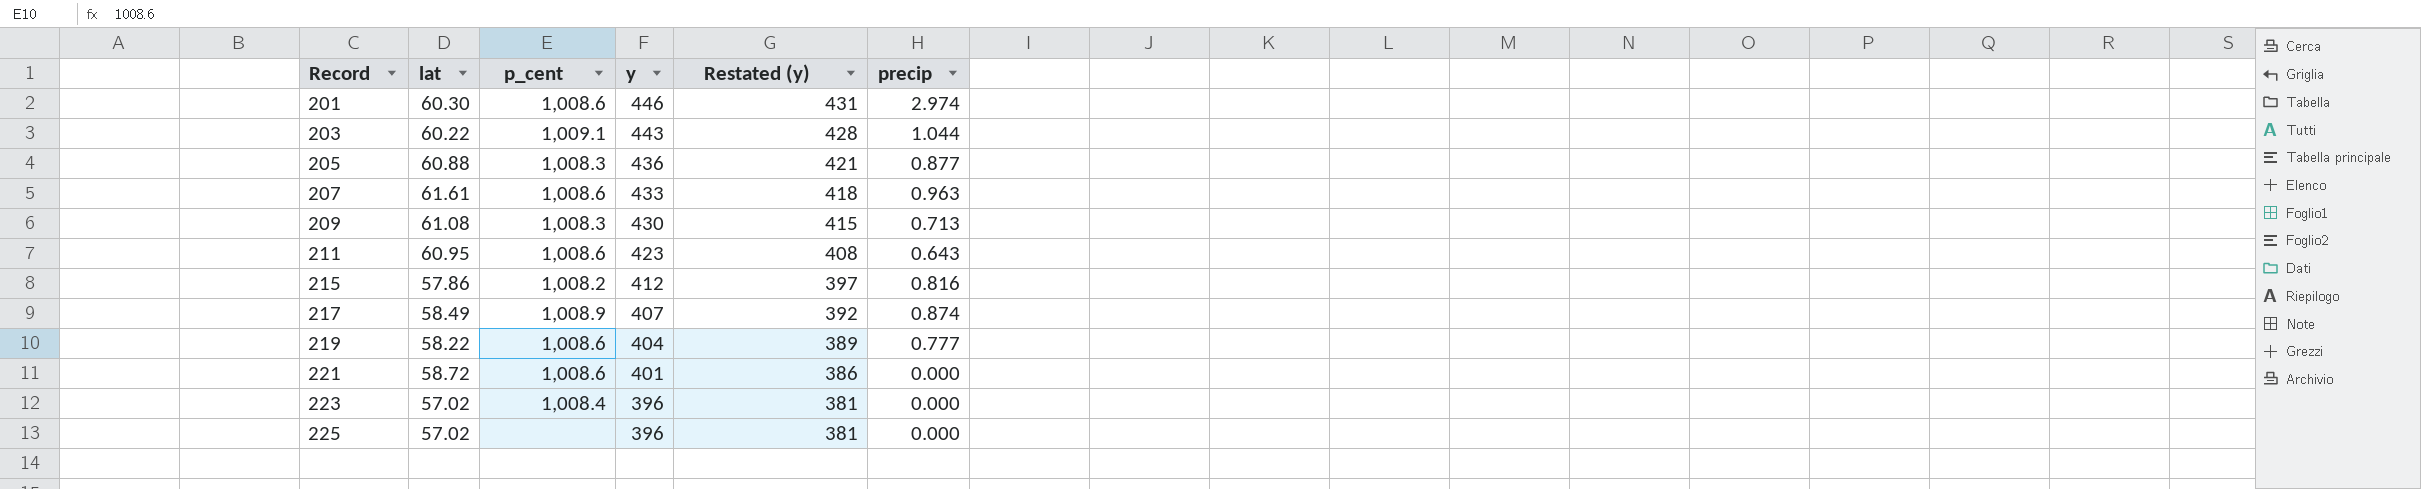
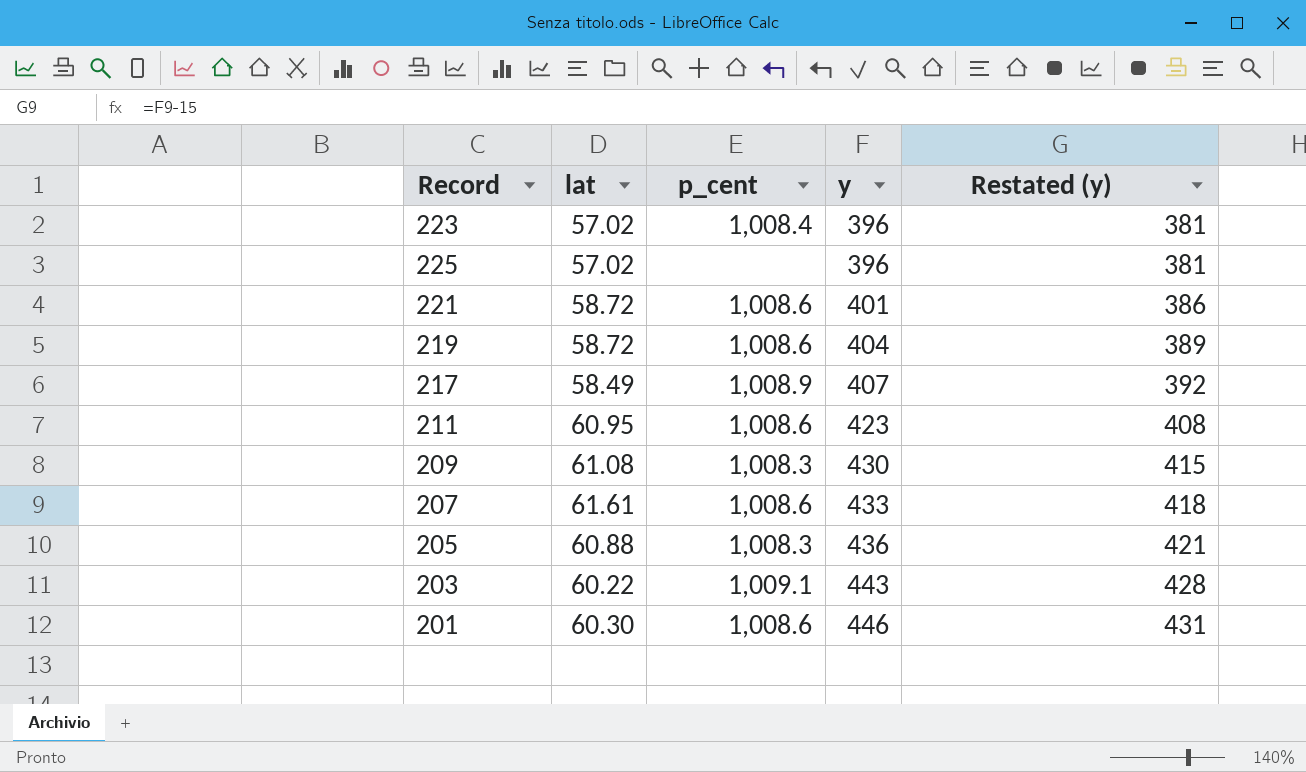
row order: Record ascending -> y ascending
column precip | position: 6 -> none
row 215: 57.86 | 1,008.2 | 412 | 397 | 0.816 -> none
219 | lat: 58.22 -> 58.72

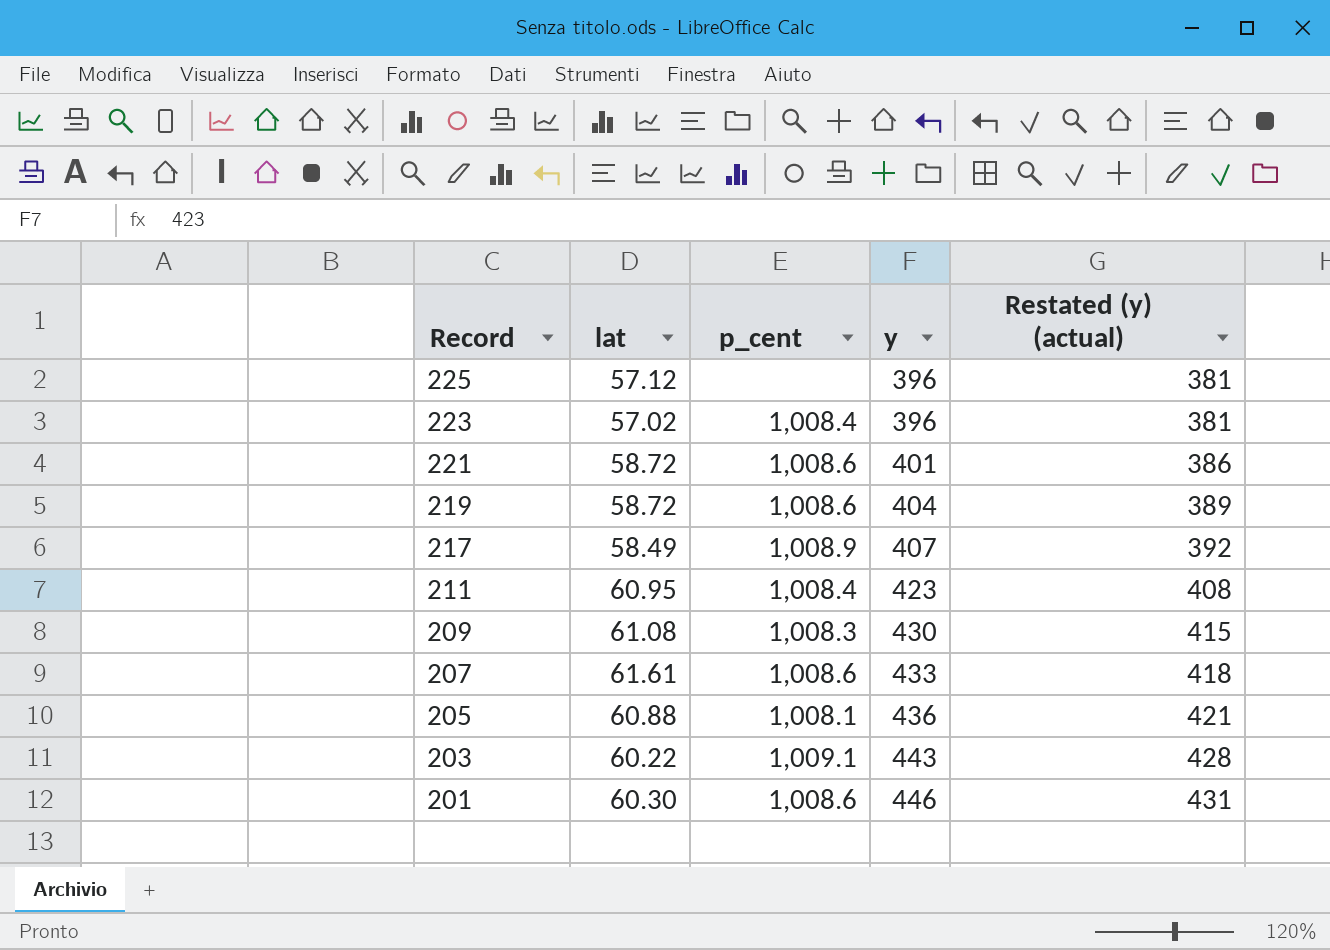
row order: y ascending -> Record descending
column name: Restated (y) -> Restated (y) (actual)
225 | lat: 57.02 -> 57.12
211 | p_cent: 1,008.6 -> 1,008.4
205 | p_cent: 1,008.3 -> 1,008.1

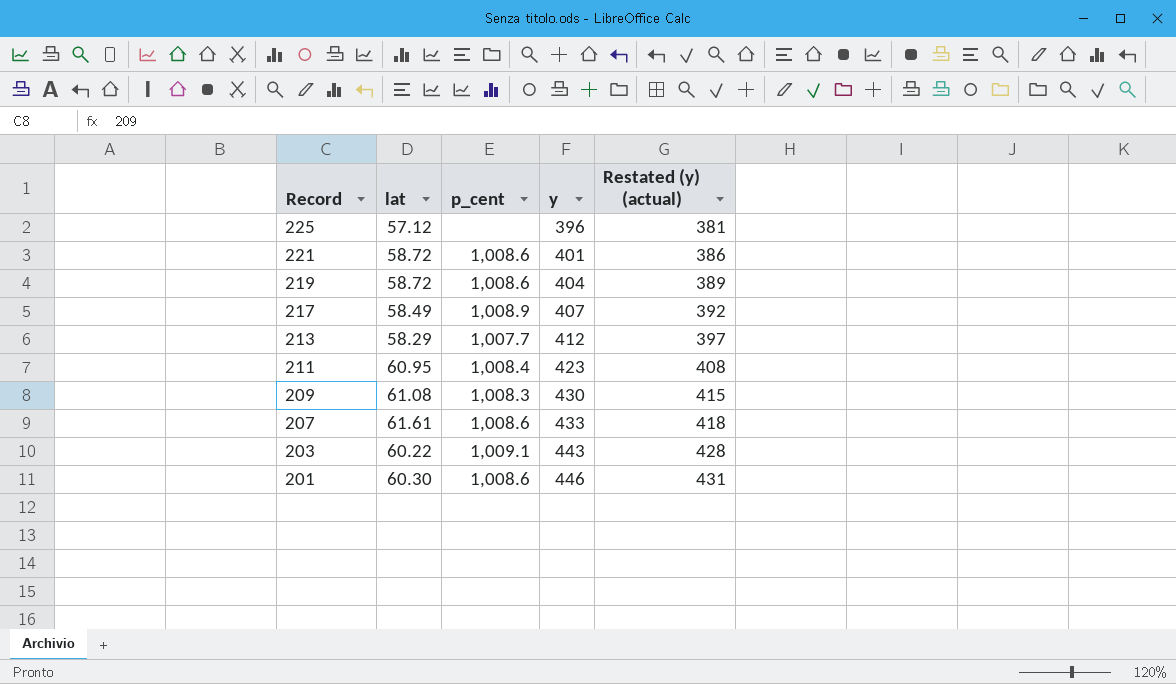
row 223: 57.02 | 1,008.4 | 396 | 381 -> none
row 205: 60.88 | 1,008.1 | 436 | 421 -> none
row 213: none -> 58.29 | 1,007.7 | 412 | 397

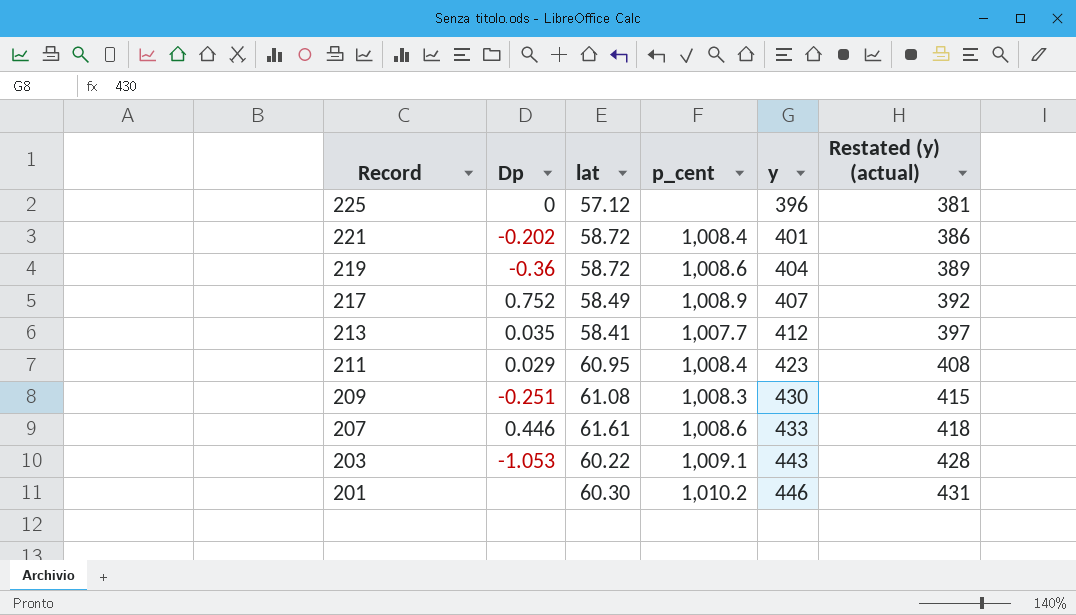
column Dp | position: none -> 2
221 | p_cent: 1,008.6 -> 1,008.4
213 | lat: 58.29 -> 58.41
201 | p_cent: 1,008.6 -> 1,010.2

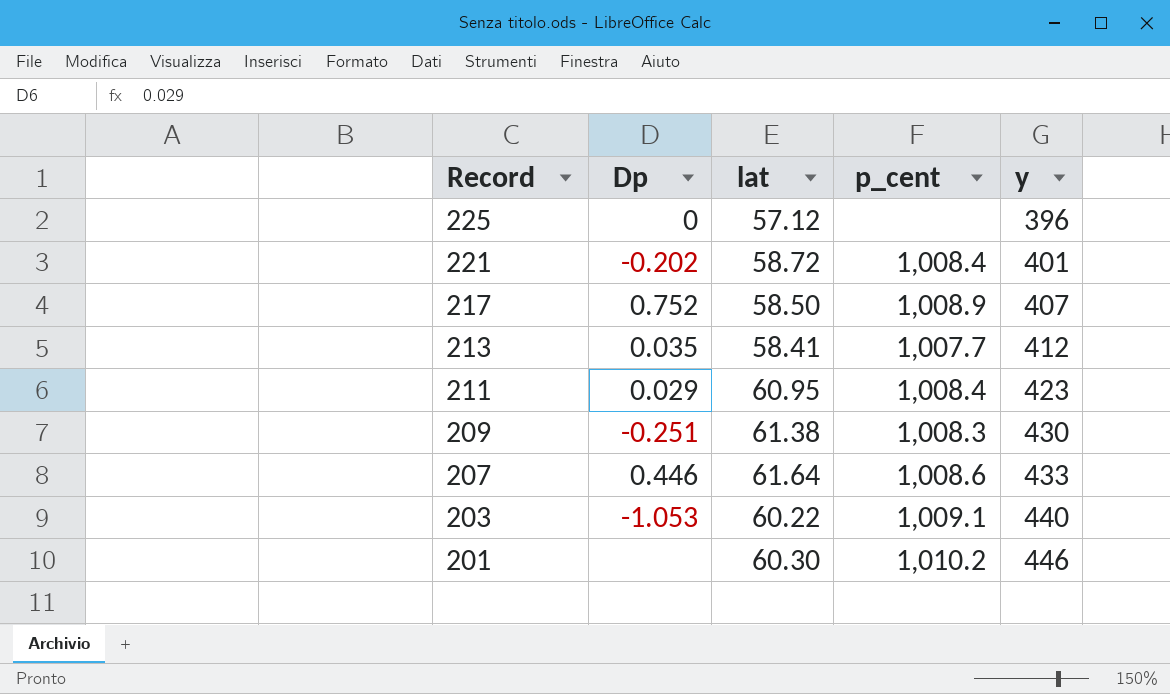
column Restated (y) (actual) | formula: [y] - 15 -> none
row 219: -0.36 | 58.72 | 1,008.6 | 404 | 389 -> none
217 | lat: 58.49 -> 58.50
209 | lat: 61.08 -> 61.38
207 | lat: 61.61 -> 61.64
203 | y: 443 -> 440

